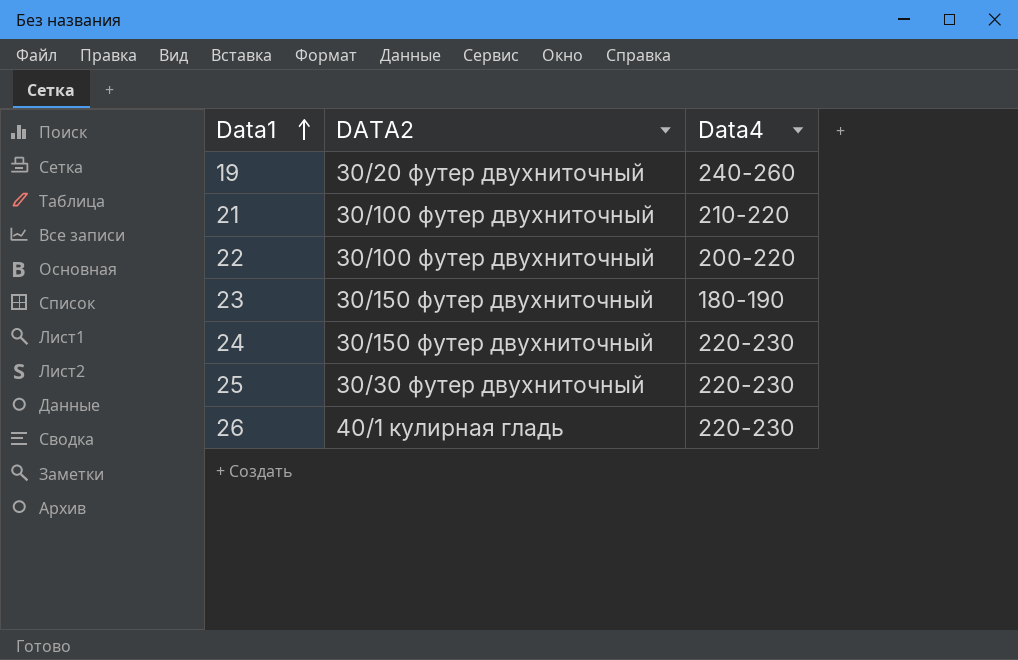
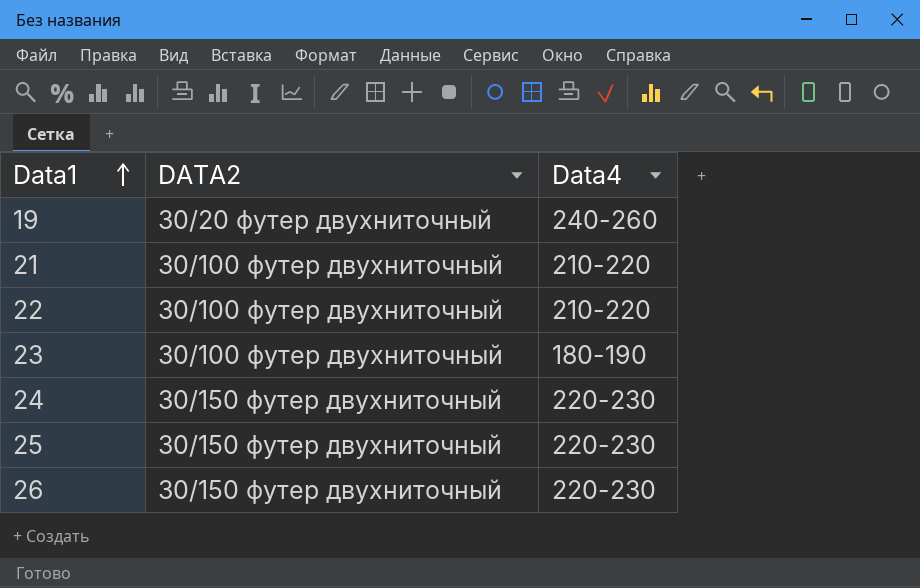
22 | Data4: 200-220 -> 210-220
23 | DATA2: 30/150 футер двухниточный -> 30/100 футер двухниточный
25 | DATA2: 30/30 футер двухниточный -> 30/150 футер двухниточный
26 | DATA2: 40/1 кулирная гладь -> 30/150 футер двухниточный

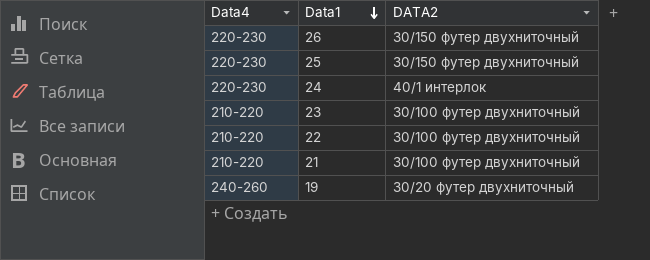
row order: Data1 ascending -> Data1 descending
column Data4 | position: 3 -> 1
24 | DATA2: 30/150 футер двухниточный -> 40/1 интерлок
23 | Data4: 180-190 -> 210-220

